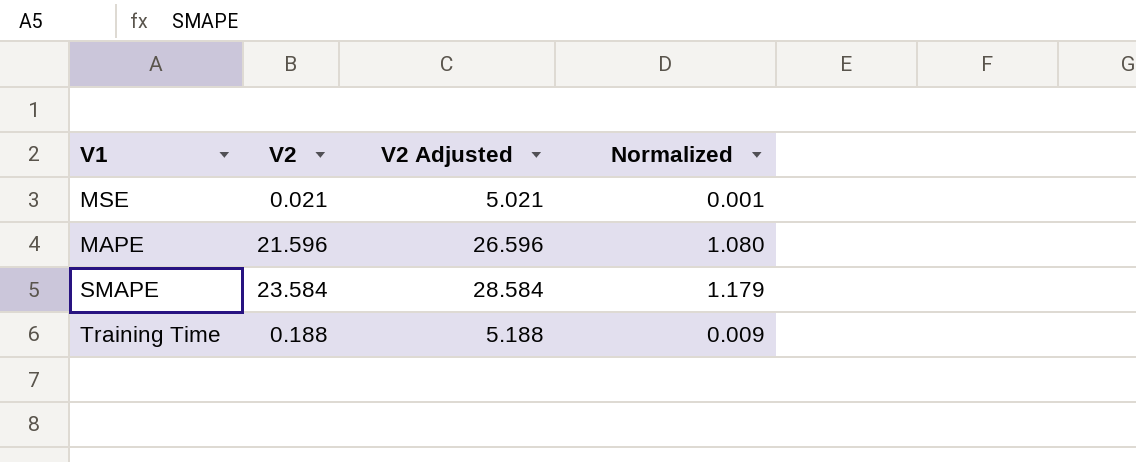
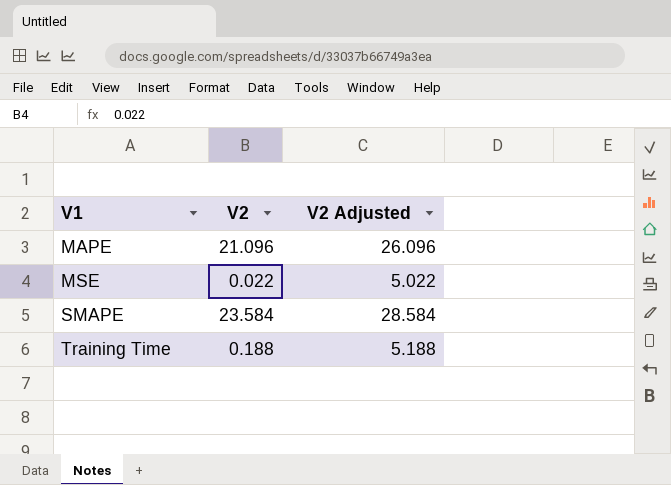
row order: none -> V1 ascending
column Normalized | formula: [V2] * 0.05 -> none
MAPE | V2: 21.596 -> 21.096
MAPE | V2 Adjusted: 26.596 -> 26.096
MSE | V2: 0.021 -> 0.022
MSE | V2 Adjusted: 5.021 -> 5.022

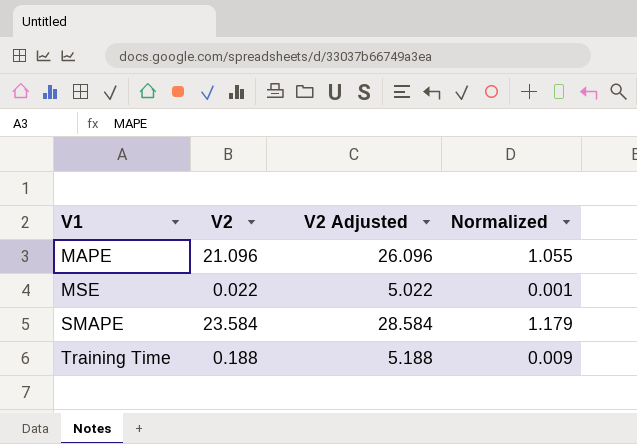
column Normalized | formula: none -> [V2] * 0.05

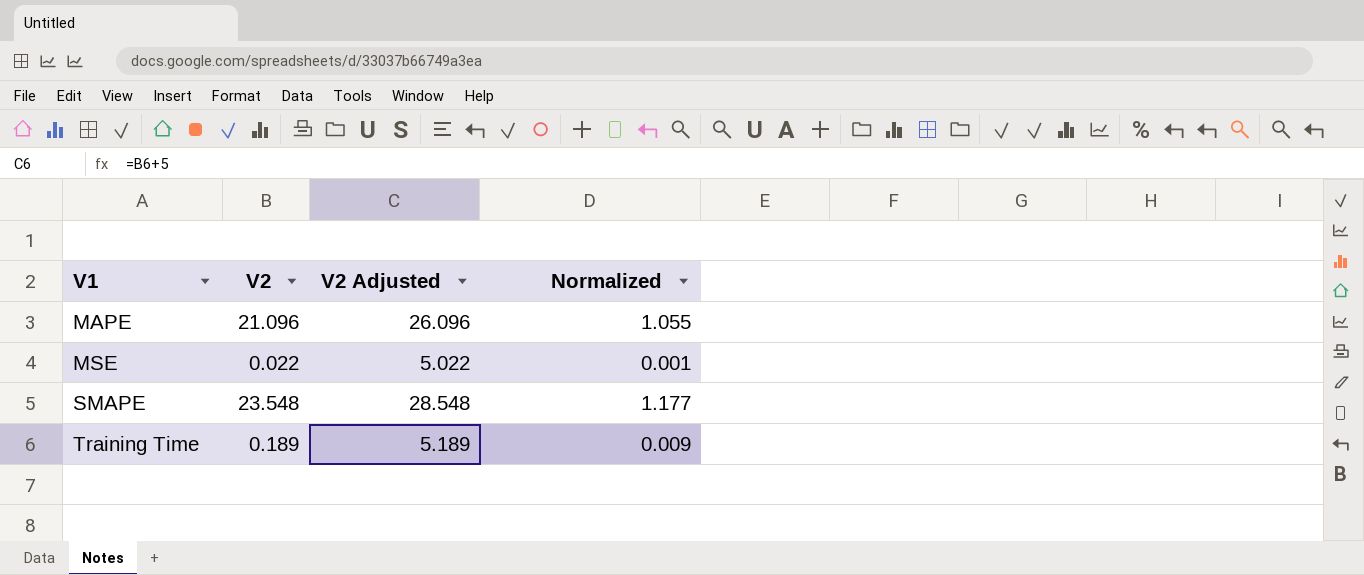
SMAPE | V2: 23.584 -> 23.548
SMAPE | V2 Adjusted: 28.584 -> 28.548
SMAPE | Normalized: 1.179 -> 1.177
Training Time | V2: 0.188 -> 0.189
Training Time | V2 Adjusted: 5.188 -> 5.189

